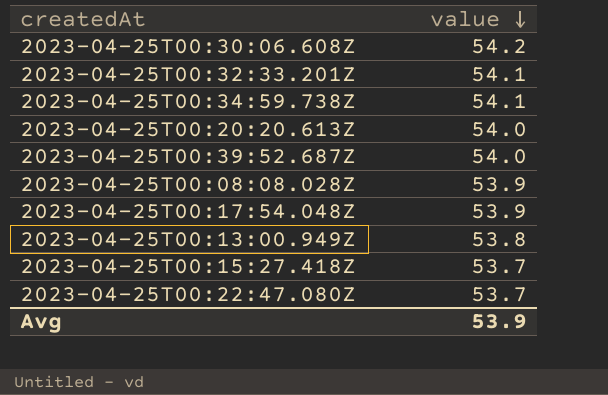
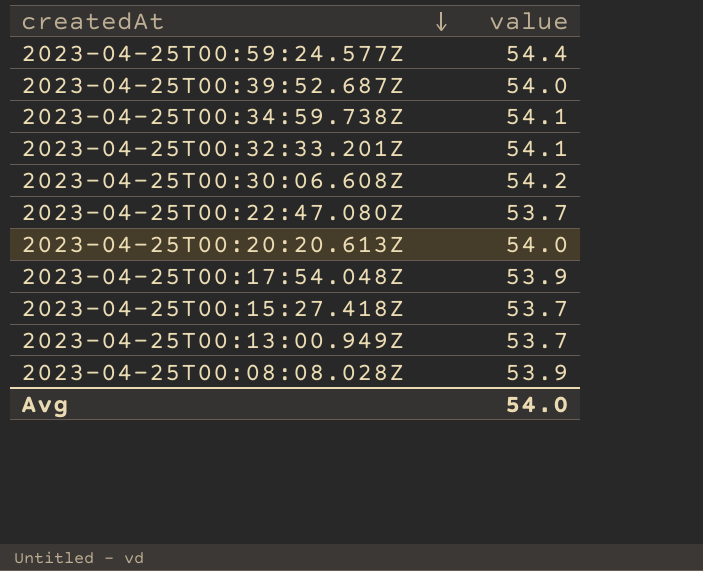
row order: value descending -> createdAt descending
row 2023-04-25T00:59:24.577Z: none -> 54.4
2023-04-25T00:13:00.949Z | value: 53.8 -> 53.7
Avg | value: 53.9 -> 54.0

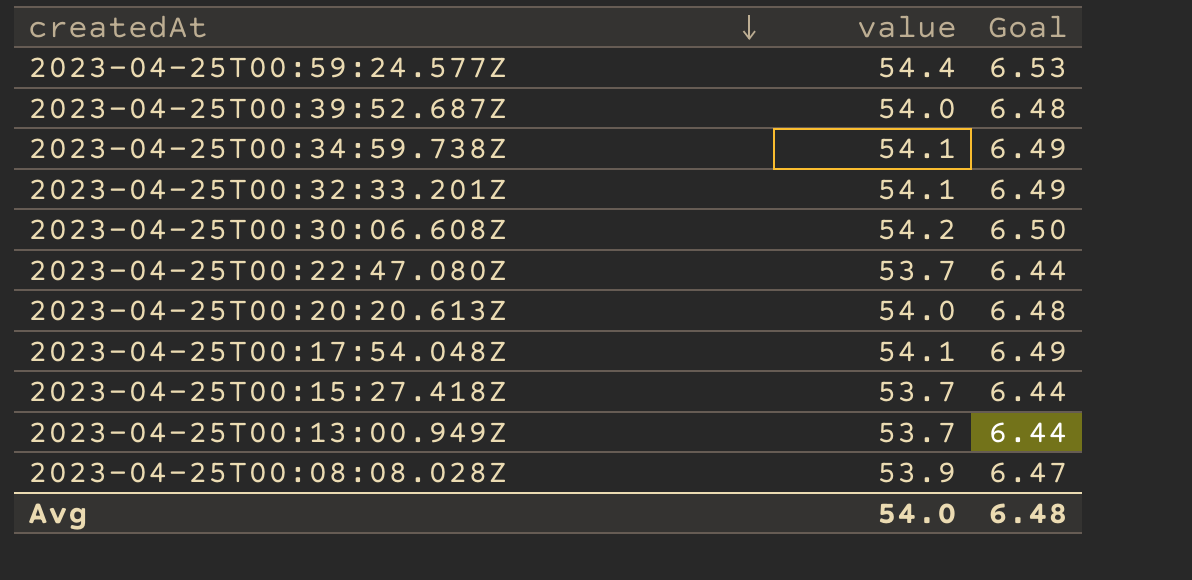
column Goal | formula: none -> [value] * 0.12
2023-04-25T00:17:54.048Z | value: 53.9 -> 54.1

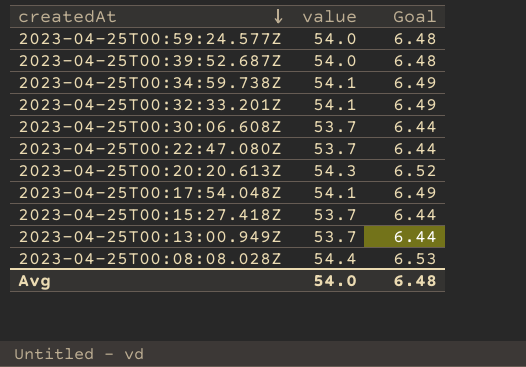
2023-04-25T00:59:24.577Z | value: 54.4 -> 54.0
2023-04-25T00:59:24.577Z | Goal: 6.53 -> 6.48
2023-04-25T00:30:06.608Z | value: 54.2 -> 53.7
2023-04-25T00:30:06.608Z | Goal: 6.50 -> 6.44
2023-04-25T00:20:20.613Z | value: 54.0 -> 54.3
2023-04-25T00:20:20.613Z | Goal: 6.48 -> 6.52
2023-04-25T00:08:08.028Z | value: 53.9 -> 54.4
2023-04-25T00:08:08.028Z | Goal: 6.47 -> 6.53

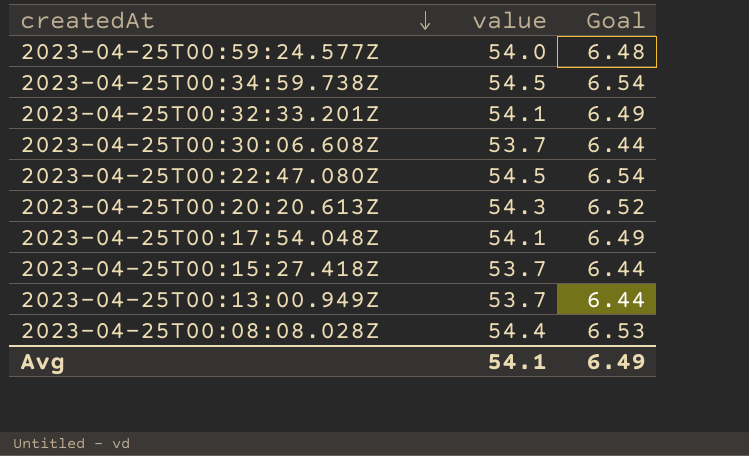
row 2023-04-25T00:39:52.687Z: 54.0 | 6.48 -> none
2023-04-25T00:34:59.738Z | value: 54.1 -> 54.5
2023-04-25T00:34:59.738Z | Goal: 6.49 -> 6.54
2023-04-25T00:22:47.080Z | value: 53.7 -> 54.5
2023-04-25T00:22:47.080Z | Goal: 6.44 -> 6.54
Avg | value: 54.0 -> 54.1
Avg | Goal: 6.48 -> 6.49

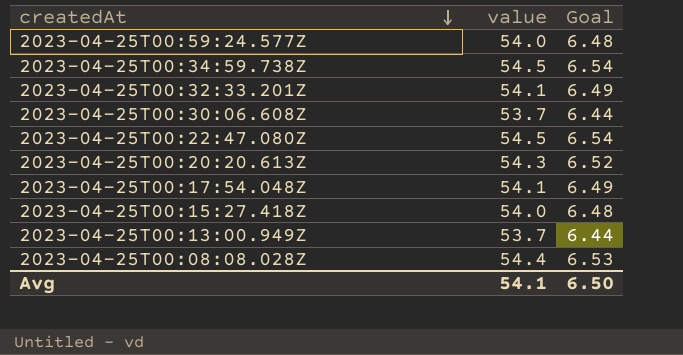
2023-04-25T00:15:27.418Z | value: 53.7 -> 54.0
2023-04-25T00:15:27.418Z | Goal: 6.44 -> 6.48
Avg | Goal: 6.49 -> 6.50

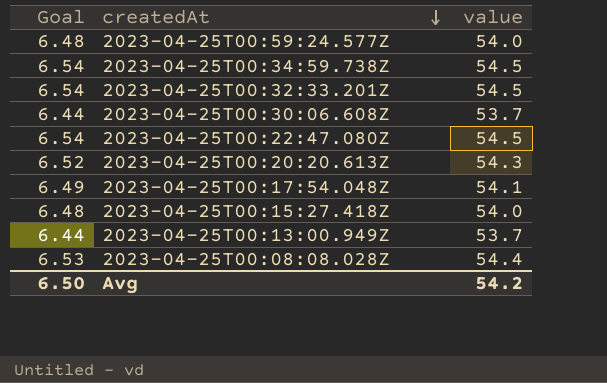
column Goal | position: 3 -> 1
2023-04-25T00:32:33.201Z | Goal: 6.49 -> 6.54
2023-04-25T00:32:33.201Z | value: 54.1 -> 54.5
Avg | value: 54.1 -> 54.2

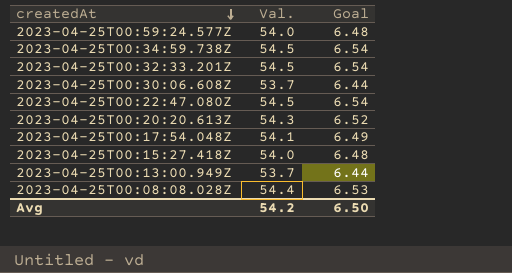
column name: value -> Val.
column Goal | position: 1 -> 3

